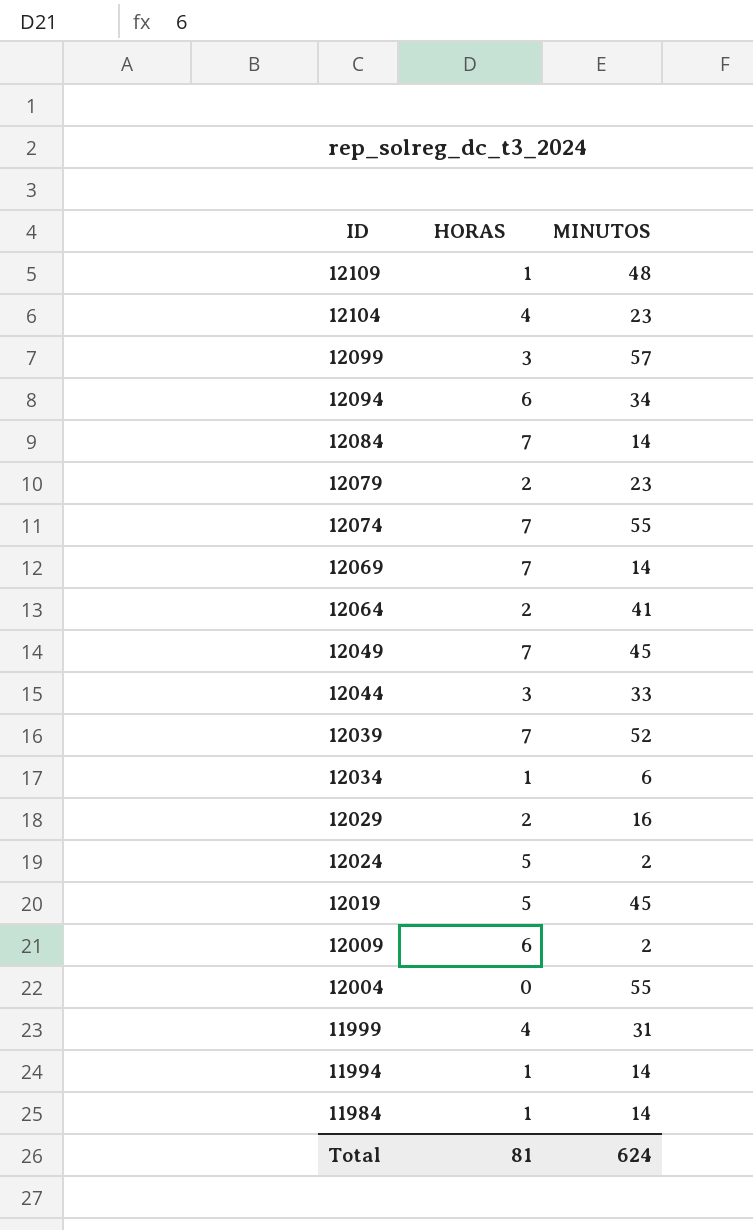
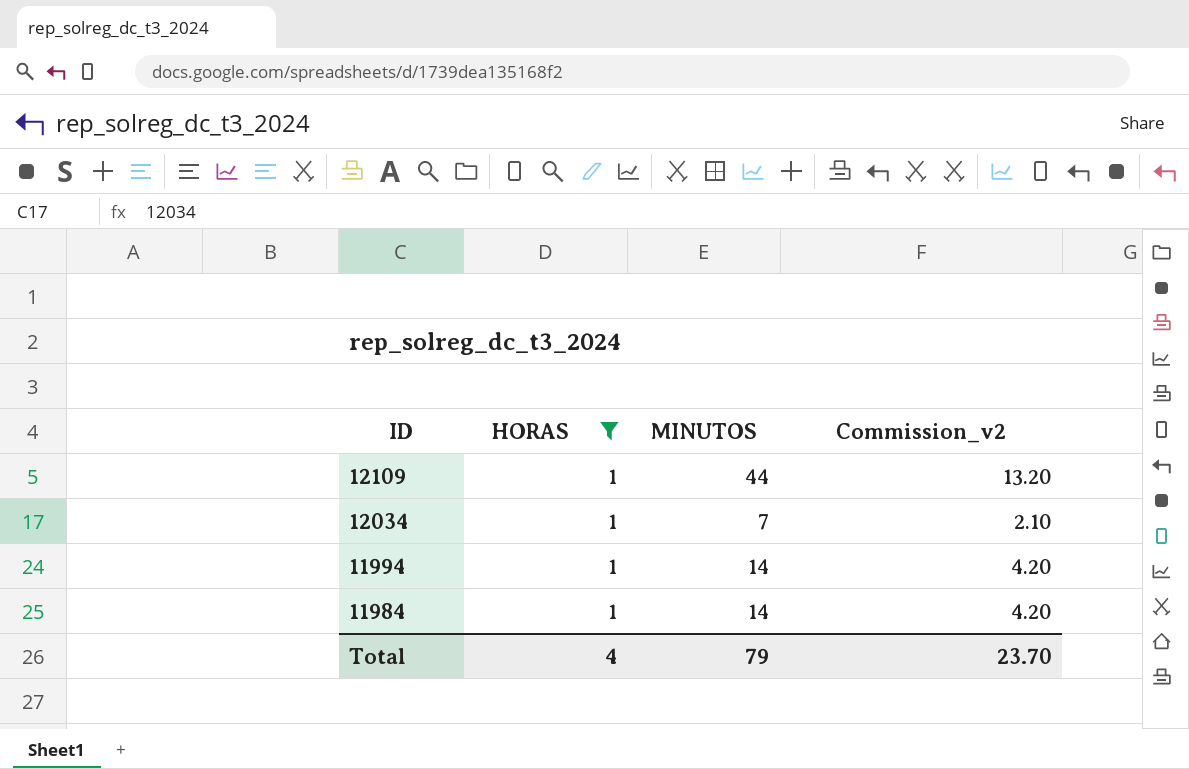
filter: none -> HORAS = 1
column Commission_v2 | formula: none -> [MINUTOS] * 0.3
12109 | MINUTOS: 48 -> 44
12034 | MINUTOS: 6 -> 7
Total | HORAS: 81 -> 4
Total | MINUTOS: 624 -> 79

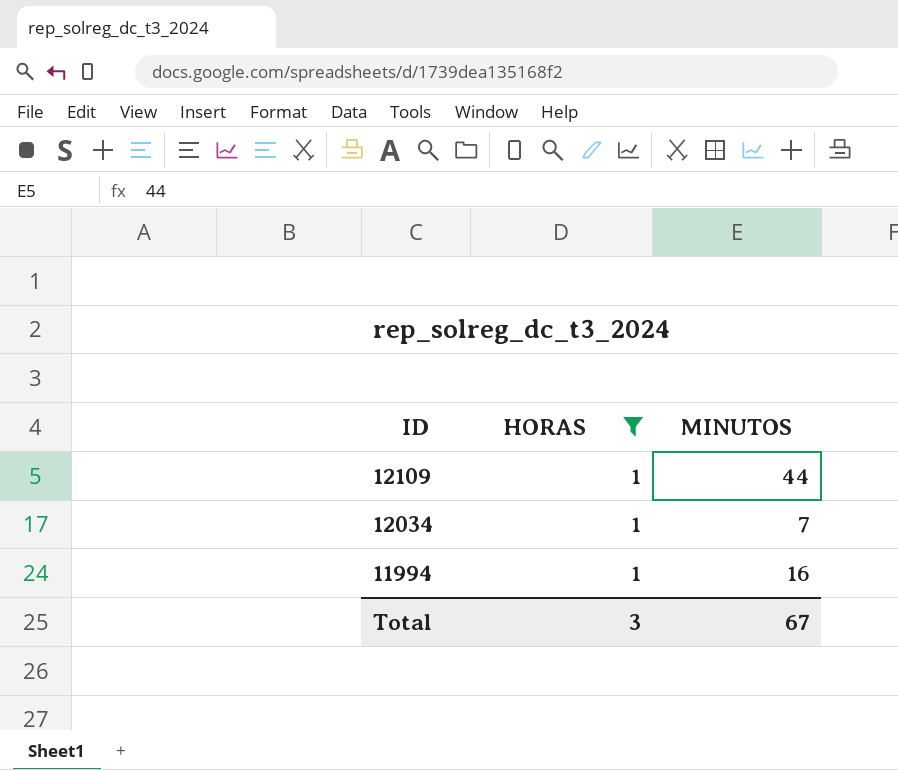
column Commission_v2 | formula: [MINUTOS] * 0.3 -> none
row 11984: 1 | 14 | 4.20 -> none
11994 | MINUTOS: 14 -> 16
Total | HORAS: 4 -> 3
Total | MINUTOS: 79 -> 67

